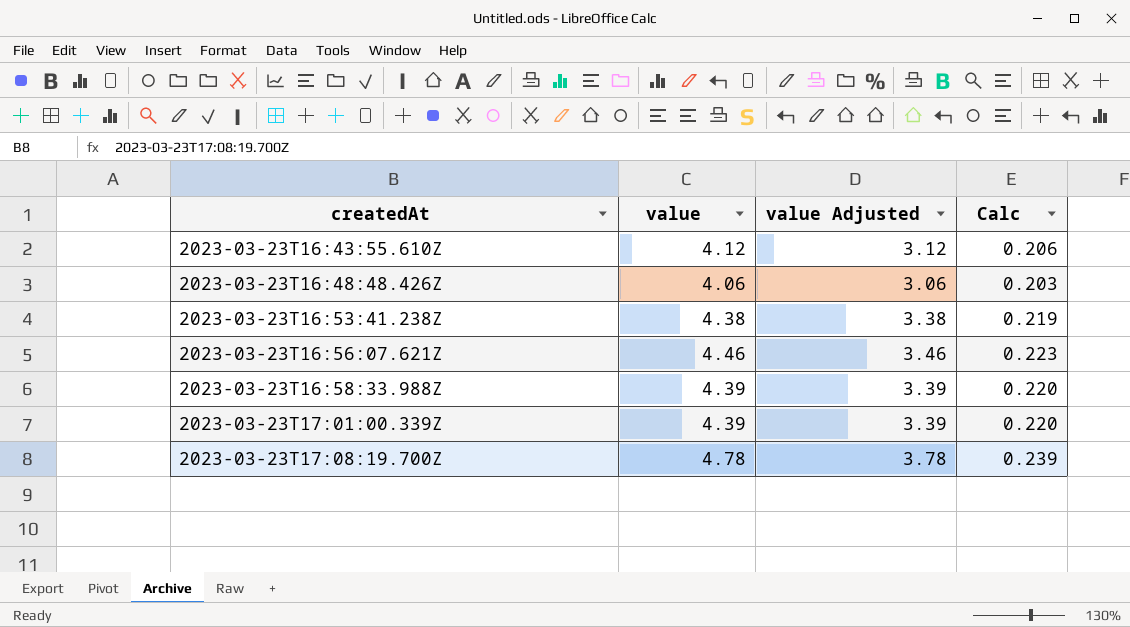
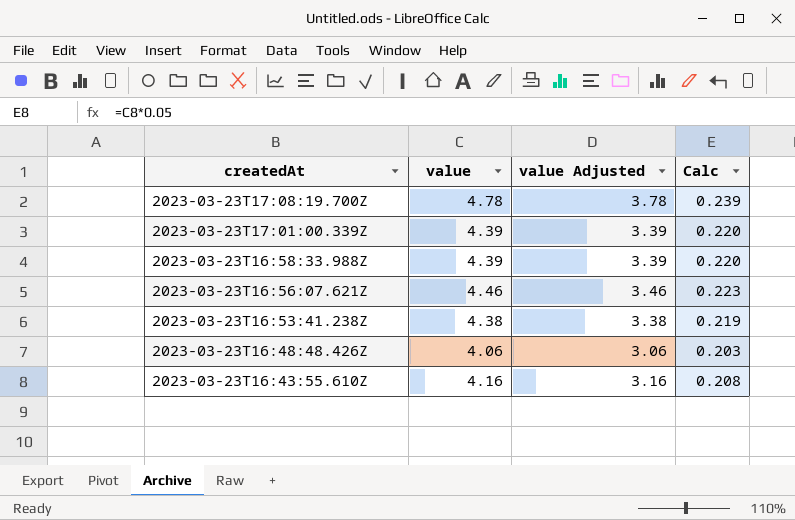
row order: createdAt ascending -> createdAt descending
2023-03-23T16:43:55.610Z | value: 4.12 -> 4.16
2023-03-23T16:43:55.610Z | value Adjusted: 3.12 -> 3.16
2023-03-23T16:43:55.610Z | Calc: 0.206 -> 0.208

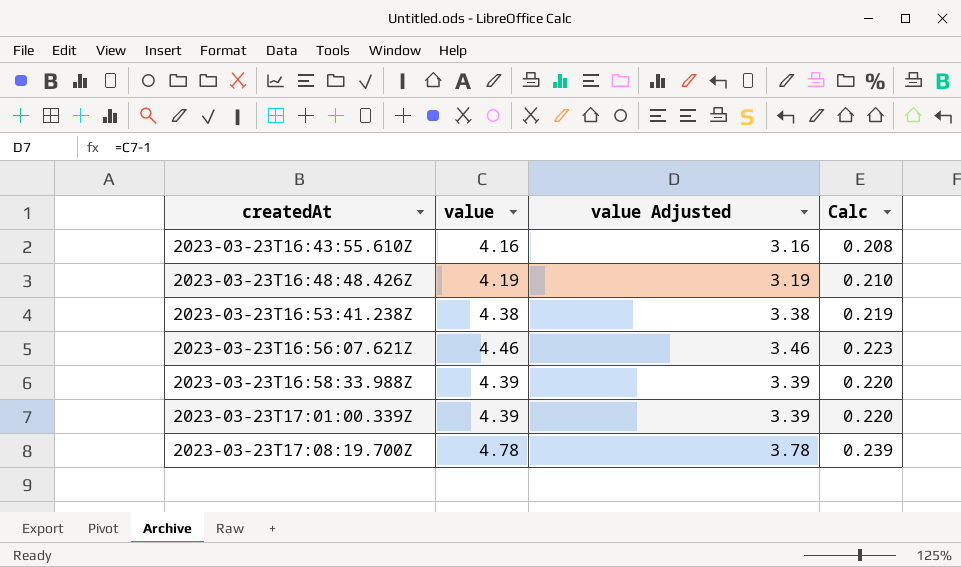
row order: createdAt descending -> createdAt ascending
2023-03-23T16:48:48.426Z | value: 4.06 -> 4.19
2023-03-23T16:48:48.426Z | value Adjusted: 3.06 -> 3.19
2023-03-23T16:48:48.426Z | Calc: 0.203 -> 0.210

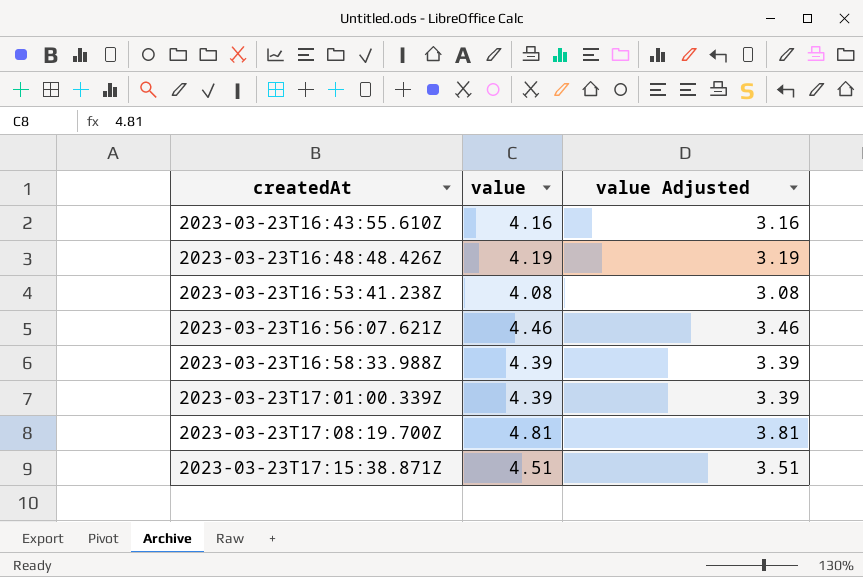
column Calc | formula: [value] * 0.05 -> none
2023-03-23T16:53:41.238Z | value: 4.38 -> 4.08
2023-03-23T16:53:41.238Z | value Adjusted: 3.38 -> 3.08
2023-03-23T17:08:19.700Z | value: 4.78 -> 4.81
2023-03-23T17:08:19.700Z | value Adjusted: 3.78 -> 3.81
row 2023-03-23T17:15:38.871Z: none -> 4.51 | 3.51

